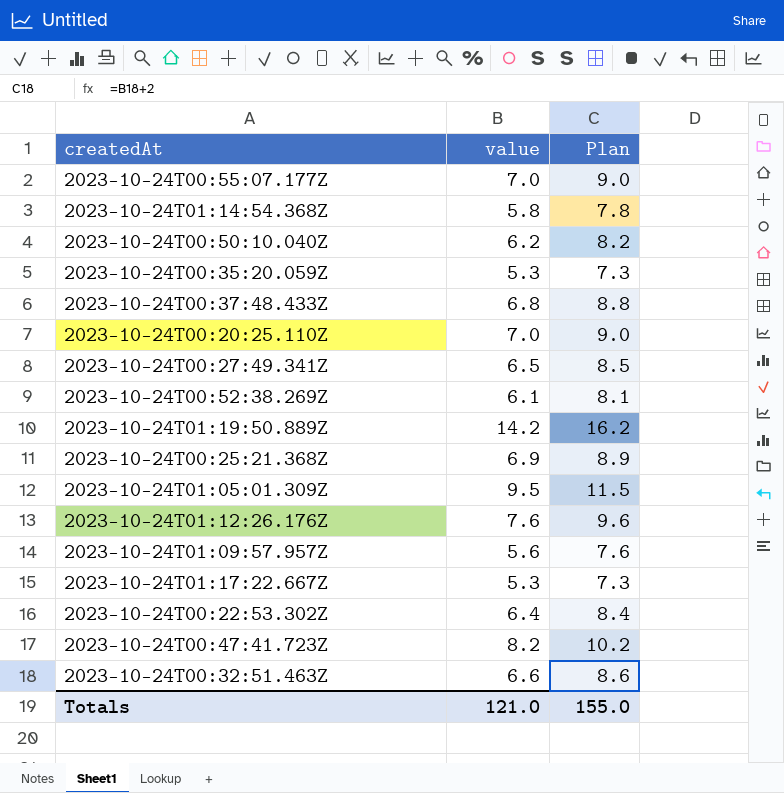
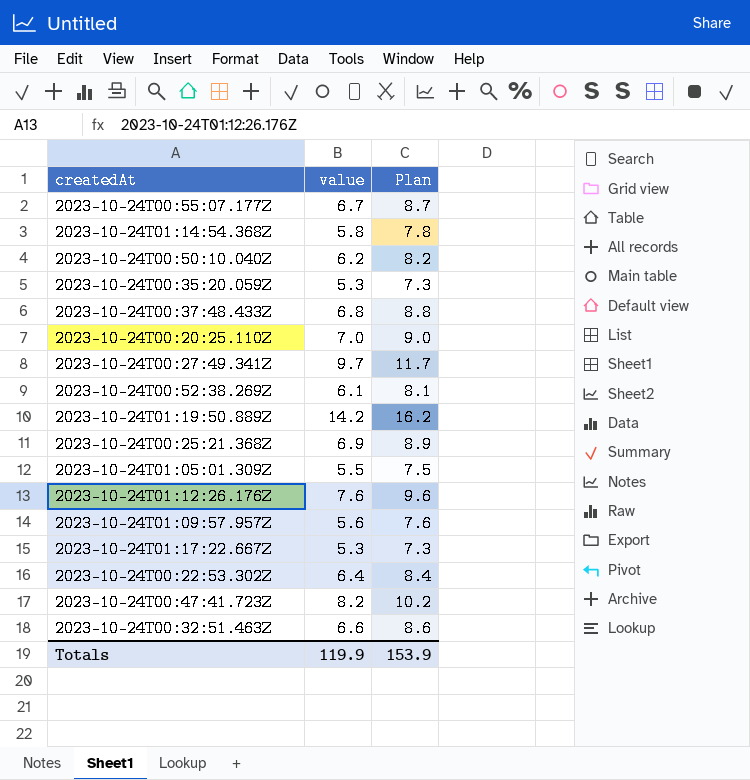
2023-10-24T00:55:07.177Z | value: 7.0 -> 6.7
2023-10-24T00:55:07.177Z | Plan: 9.0 -> 8.7
2023-10-24T00:27:49.341Z | value: 6.5 -> 9.7
2023-10-24T00:27:49.341Z | Plan: 8.5 -> 11.7
2023-10-24T01:05:01.309Z | value: 9.5 -> 5.5
2023-10-24T01:05:01.309Z | Plan: 11.5 -> 7.5
Totals | value: 121.0 -> 119.9
Totals | Plan: 155.0 -> 153.9

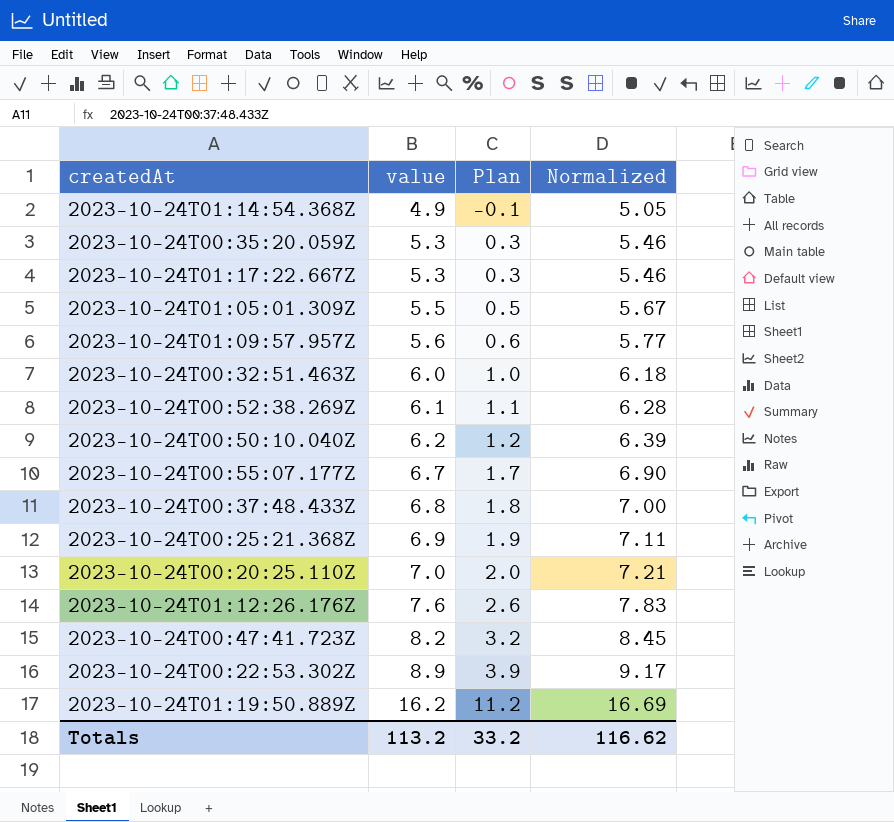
row order: none -> value ascending
column Plan | formula: [value] + 2 -> [value] - 5
column Normalized | formula: none -> [value] * 1.03
row 2023-10-24T00:27:49.341Z: 9.7 | 11.7 -> none
2023-10-24T01:14:54.368Z | value: 5.8 -> 4.9
2023-10-24T00:32:51.463Z | value: 6.6 -> 6.0
2023-10-24T00:22:53.302Z | value: 6.4 -> 8.9
2023-10-24T01:19:50.889Z | value: 14.2 -> 16.2
Totals | value: 119.9 -> 113.2
Totals | Plan: 153.9 -> 33.2

